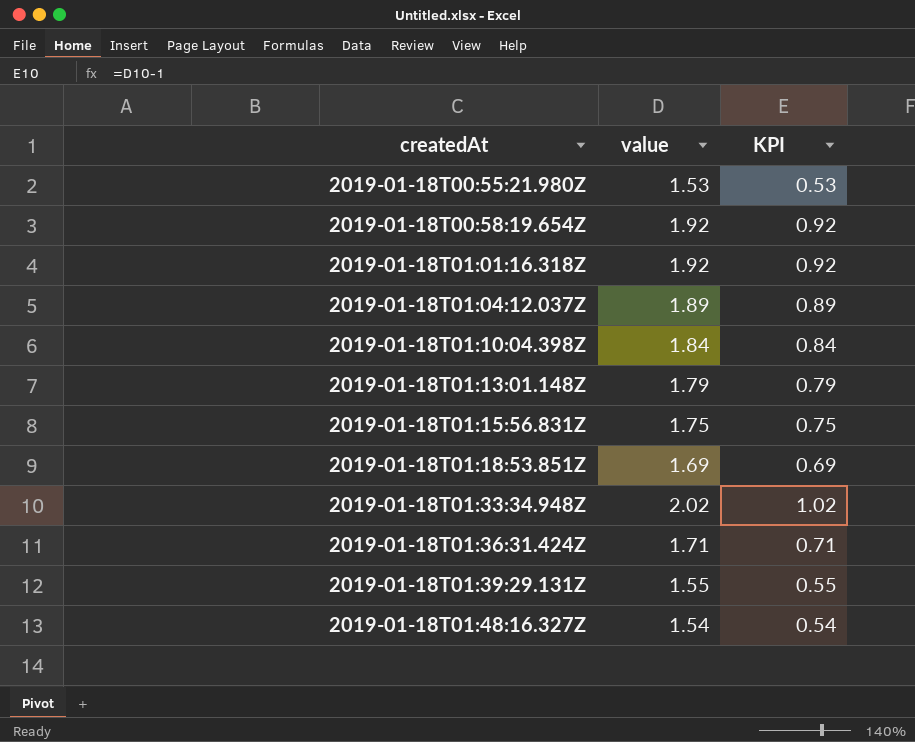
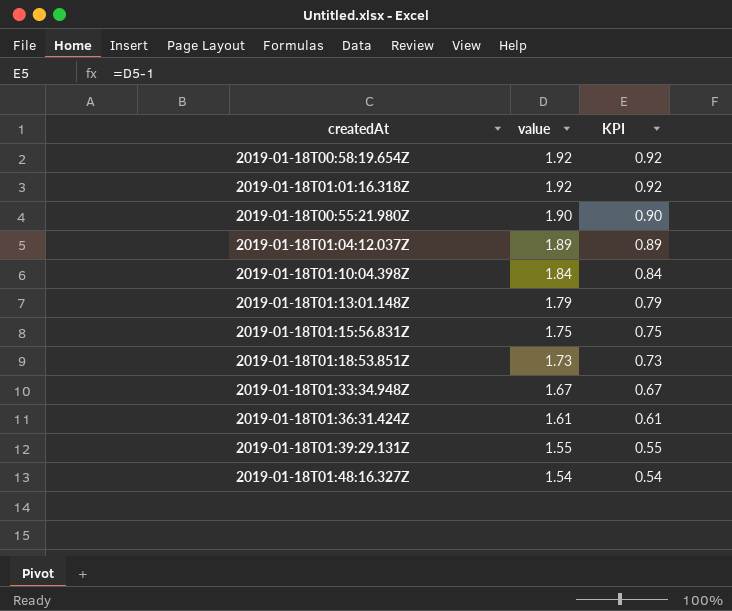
row order: createdAt ascending -> value descending
2019-01-18T00:55:21.980Z | value: 1.53 -> 1.90
2019-01-18T00:55:21.980Z | KPI: 0.53 -> 0.90
2019-01-18T01:18:53.851Z | value: 1.69 -> 1.73
2019-01-18T01:18:53.851Z | KPI: 0.69 -> 0.73
2019-01-18T01:33:34.948Z | value: 2.02 -> 1.67
2019-01-18T01:33:34.948Z | KPI: 1.02 -> 0.67
2019-01-18T01:36:31.424Z | value: 1.71 -> 1.61
2019-01-18T01:36:31.424Z | KPI: 0.71 -> 0.61

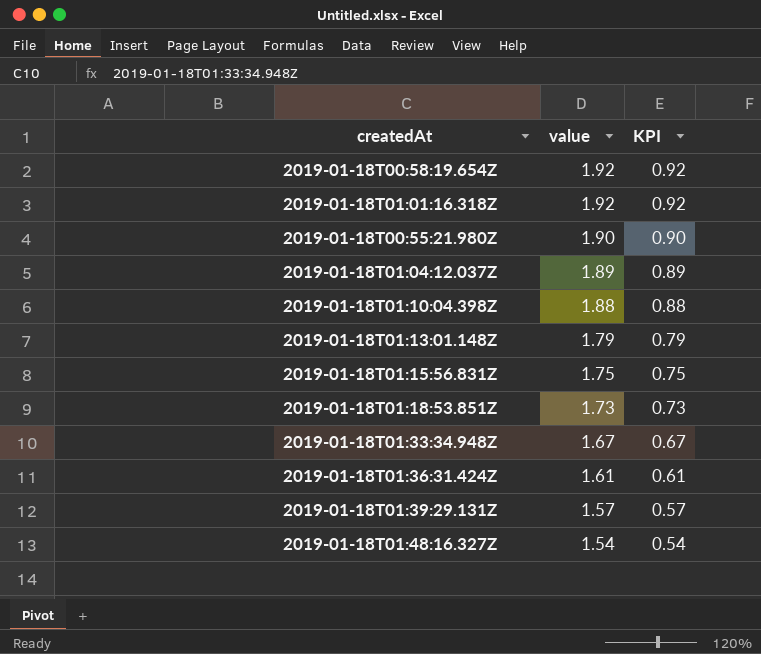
2019-01-18T01:10:04.398Z | value: 1.84 -> 1.88
2019-01-18T01:10:04.398Z | KPI: 0.84 -> 0.88
2019-01-18T01:39:29.131Z | value: 1.55 -> 1.57
2019-01-18T01:39:29.131Z | KPI: 0.55 -> 0.57

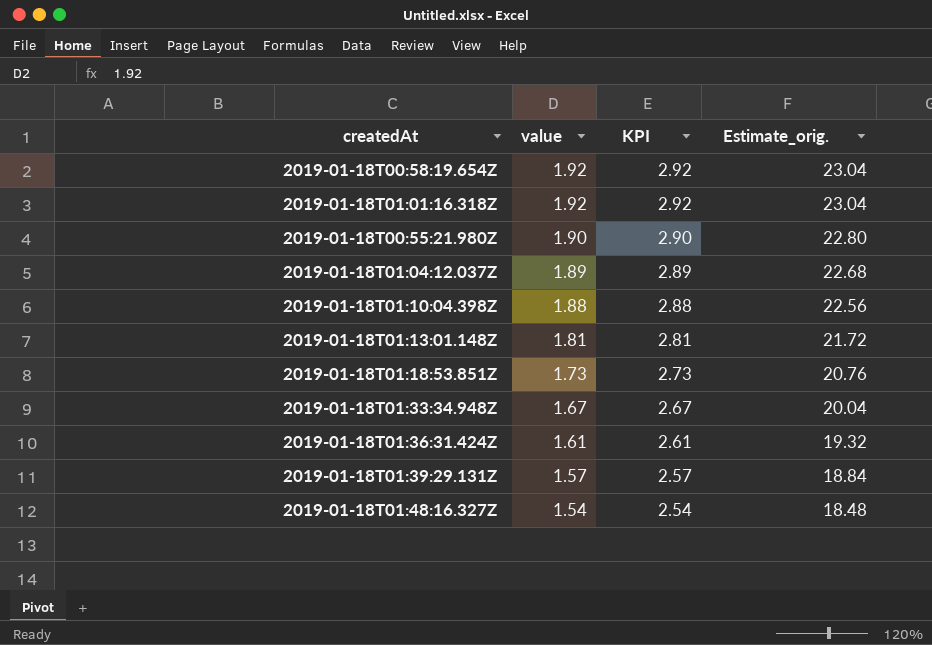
column KPI | formula: [value] - 1 -> [value] + 1
column Estimate_orig. | formula: none -> [value] * 12
row 2019-01-18T01:15:56.831Z: 1.75 | 0.75 -> none
2019-01-18T01:13:01.148Z | value: 1.79 -> 1.81

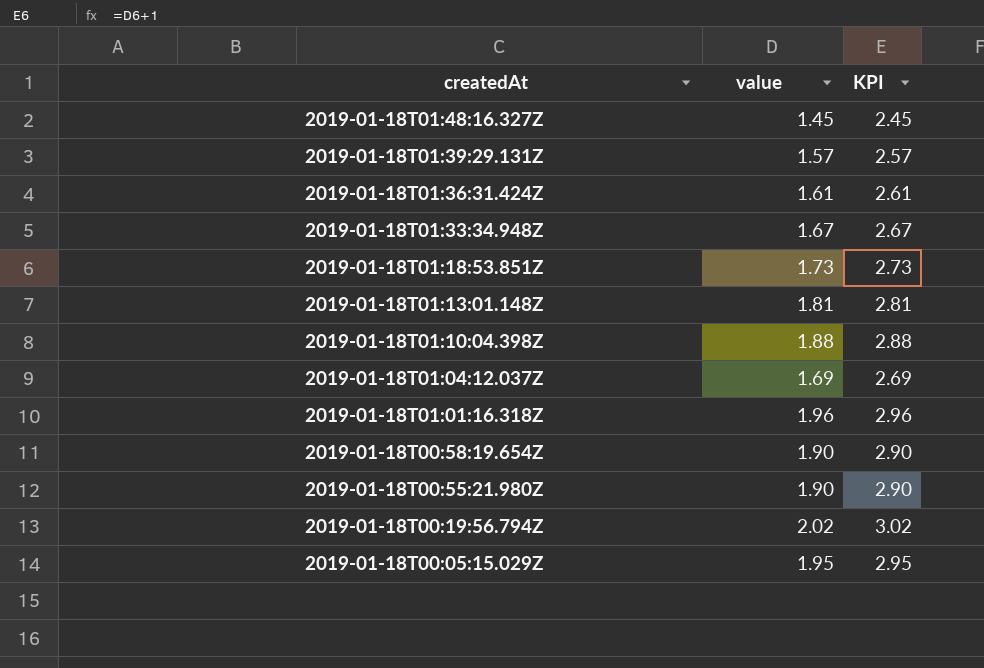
row order: value descending -> createdAt descending
column Estimate_orig. | formula: [value] * 12 -> none
2019-01-18T01:48:16.327Z | value: 1.54 -> 1.45
2019-01-18T01:48:16.327Z | KPI: 2.54 -> 2.45
2019-01-18T01:04:12.037Z | value: 1.89 -> 1.69
2019-01-18T01:04:12.037Z | KPI: 2.89 -> 2.69
2019-01-18T01:01:16.318Z | value: 1.92 -> 1.96
2019-01-18T01:01:16.318Z | KPI: 2.92 -> 2.96
2019-01-18T00:58:19.654Z | value: 1.92 -> 1.90
2019-01-18T00:58:19.654Z | KPI: 2.92 -> 2.90
row 2019-01-18T00:19:56.794Z: none -> 2.02 | 3.02
row 2019-01-18T00:05:15.029Z: none -> 1.95 | 2.95

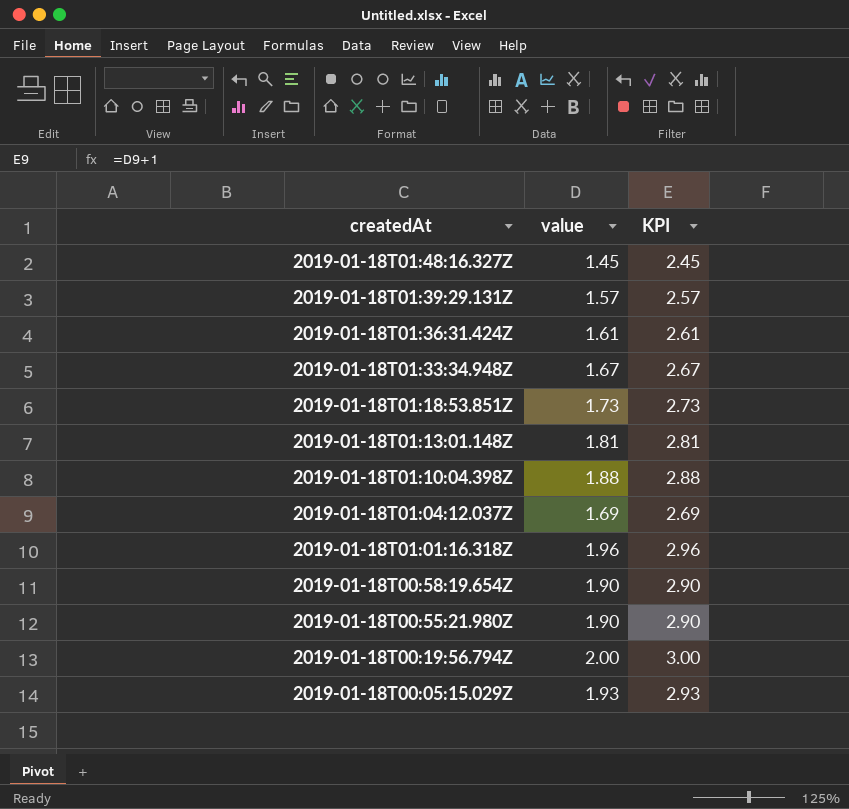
2019-01-18T00:19:56.794Z | value: 2.02 -> 2.00
2019-01-18T00:19:56.794Z | KPI: 3.02 -> 3.00
2019-01-18T00:05:15.029Z | value: 1.95 -> 1.93
2019-01-18T00:05:15.029Z | KPI: 2.95 -> 2.93

